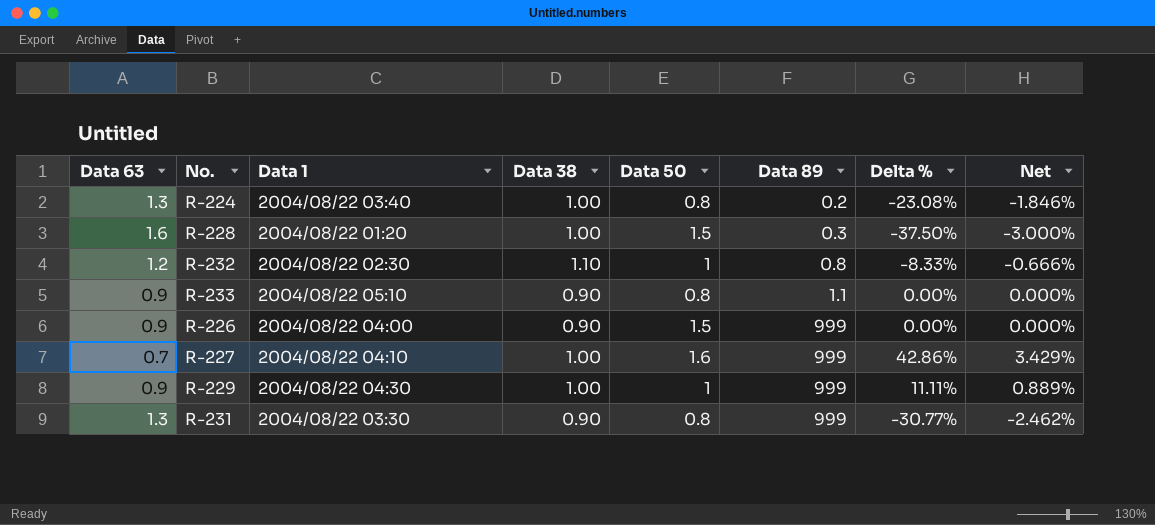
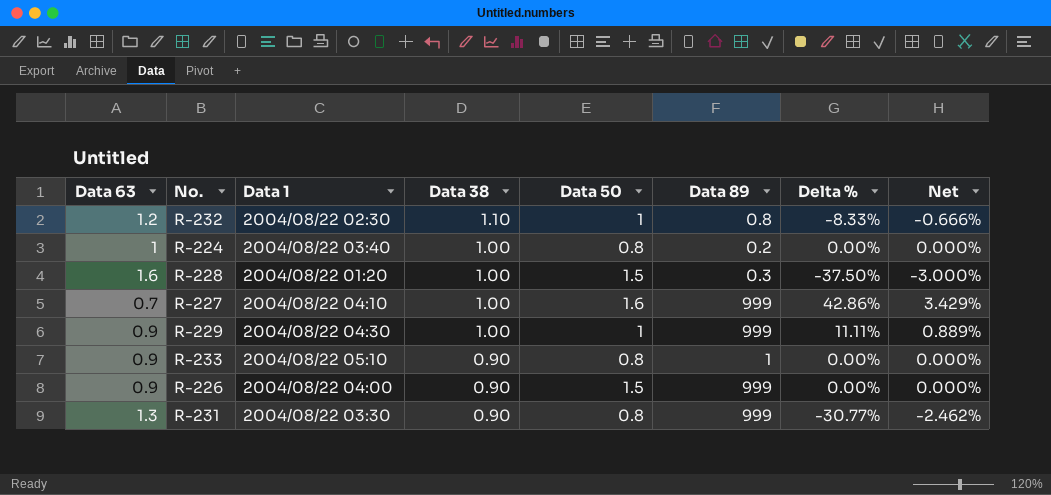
row order: Data 89 ascending -> Data 38 descending
R-224 | Data 63: 1.3 -> 1
R-224 | Delta %: -23.08% -> 0.00%
R-224 | Net: -1.846% -> 0.000%
R-233 | Data 89: 1.1 -> 1

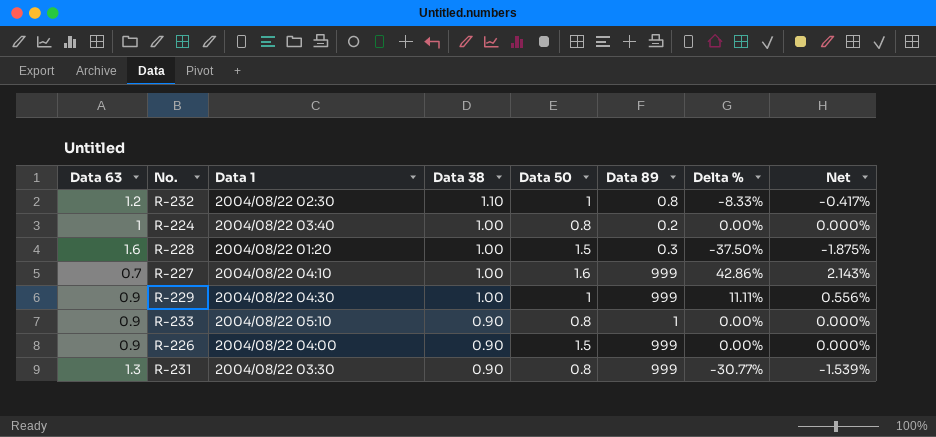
column Net | formula: [Delta %] * 0.08 -> [Delta %] * 0.05

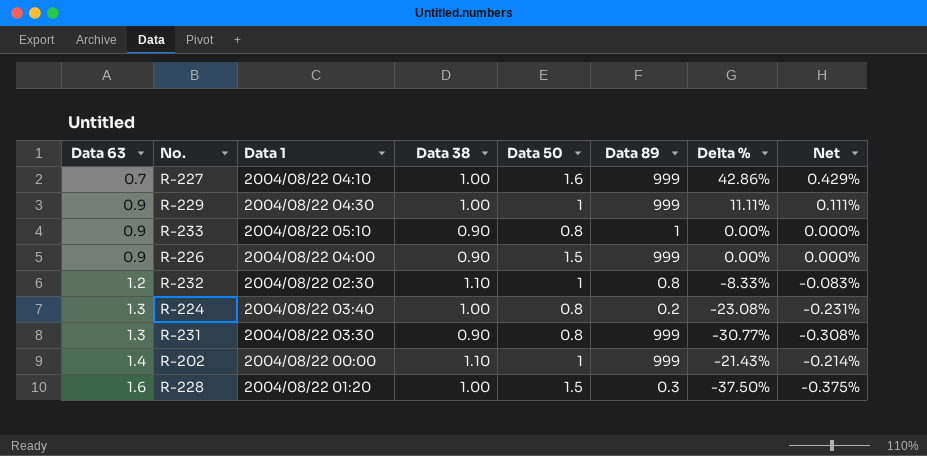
row order: Data 38 descending -> Data 63 ascending
column Net | formula: [Delta %] * 0.05 -> [Delta %] * 0.01
R-224 | Data 63: 1 -> 1.3
R-224 | Delta %: 0.00% -> -23.08%
row R-202: none -> 1.4 | 2004/08/22 00:00 | 1.10 | 1 | 999 | -21.43% | -0.214%

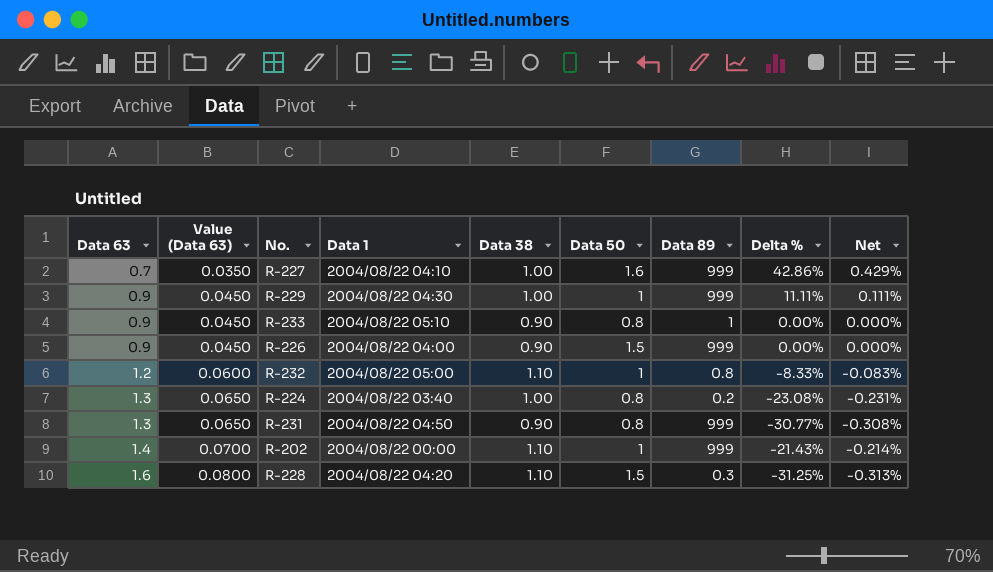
column Value (Data 63) | formula: none -> [Data 63] * 0.05
R-232 | Data 1: 2004/08/22 02:30 -> 2004/08/22 05:00
R-231 | Data 1: 2004/08/22 03:30 -> 2004/08/22 04:50
R-228 | Data 1: 2004/08/22 01:20 -> 2004/08/22 04:20
R-228 | Data 38: 1.00 -> 1.10
R-228 | Delta %: -37.50% -> -31.25%
R-228 | Net: -0.375% -> -0.313%

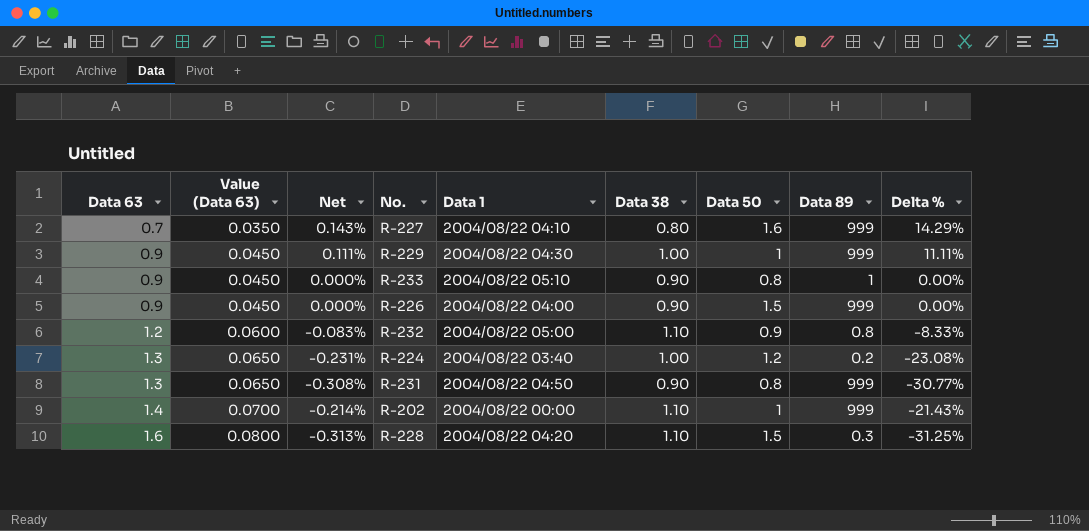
column Net | position: 9 -> 3
R-227 | Net: 0.429% -> 0.143%
R-227 | Data 38: 1.00 -> 0.80
R-227 | Delta %: 42.86% -> 14.29%
R-232 | Data 50: 1 -> 0.9
R-224 | Data 50: 0.8 -> 1.2

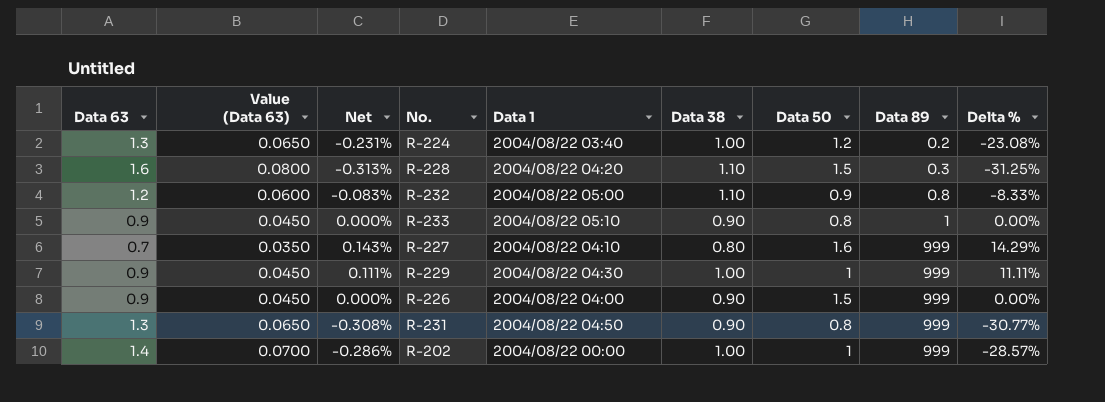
row order: Data 63 ascending -> Data 89 ascending
R-202 | Net: -0.214% -> -0.286%
R-202 | Data 38: 1.10 -> 1.00
R-202 | Delta %: -21.43% -> -28.57%

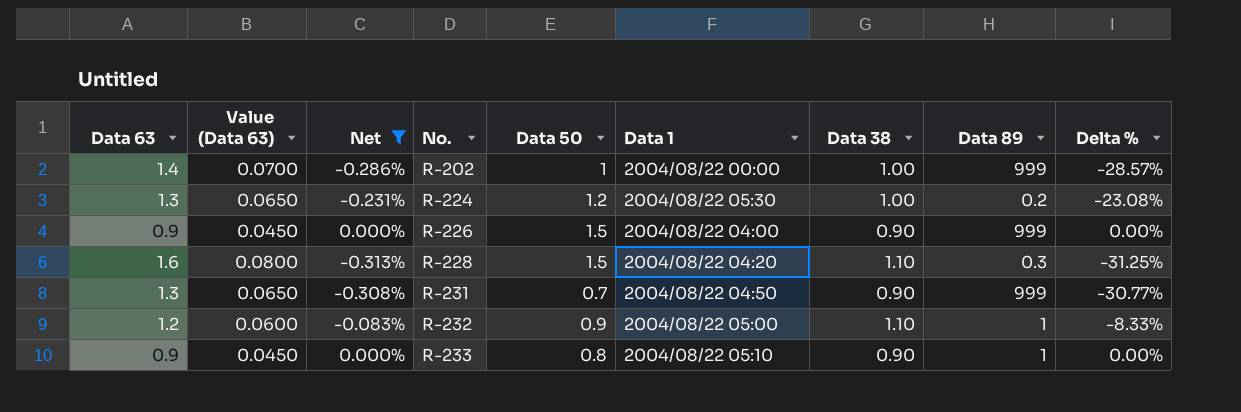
filter: none -> Net <= 0.000%
row order: Data 89 ascending -> No. ascending
column Data 50 | position: 7 -> 5
R-224 | Data 1: 2004/08/22 03:40 -> 2004/08/22 05:30
R-231 | Data 50: 0.8 -> 0.7
R-232 | Data 89: 0.8 -> 1

